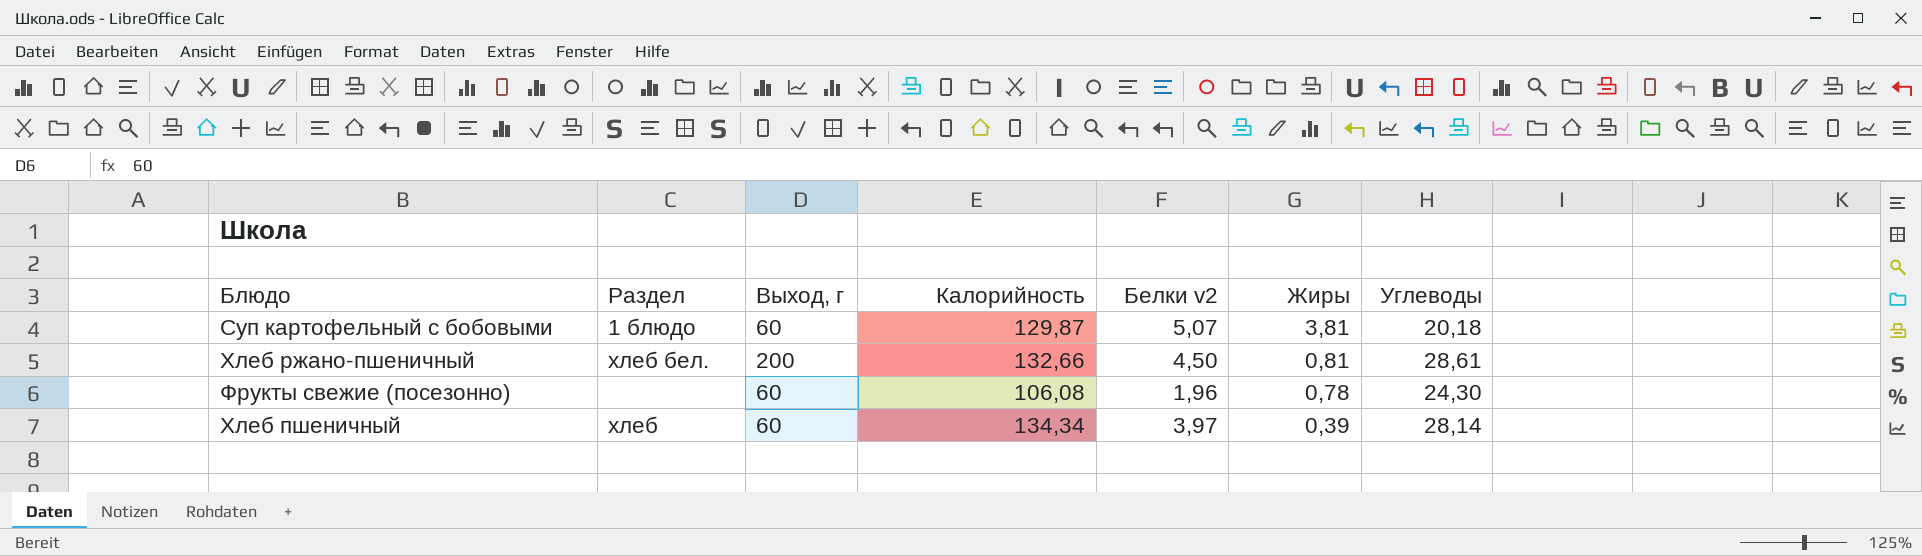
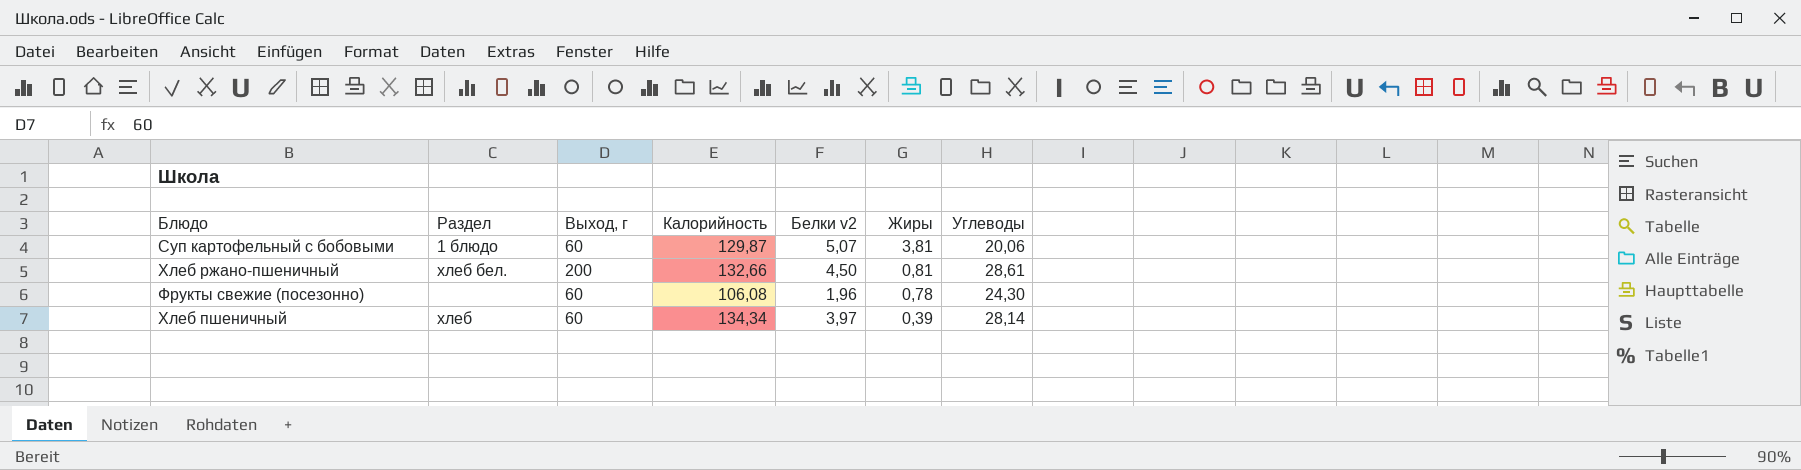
Суп картофельный с бобовыми | Углеводы: 20,18 -> 20,06

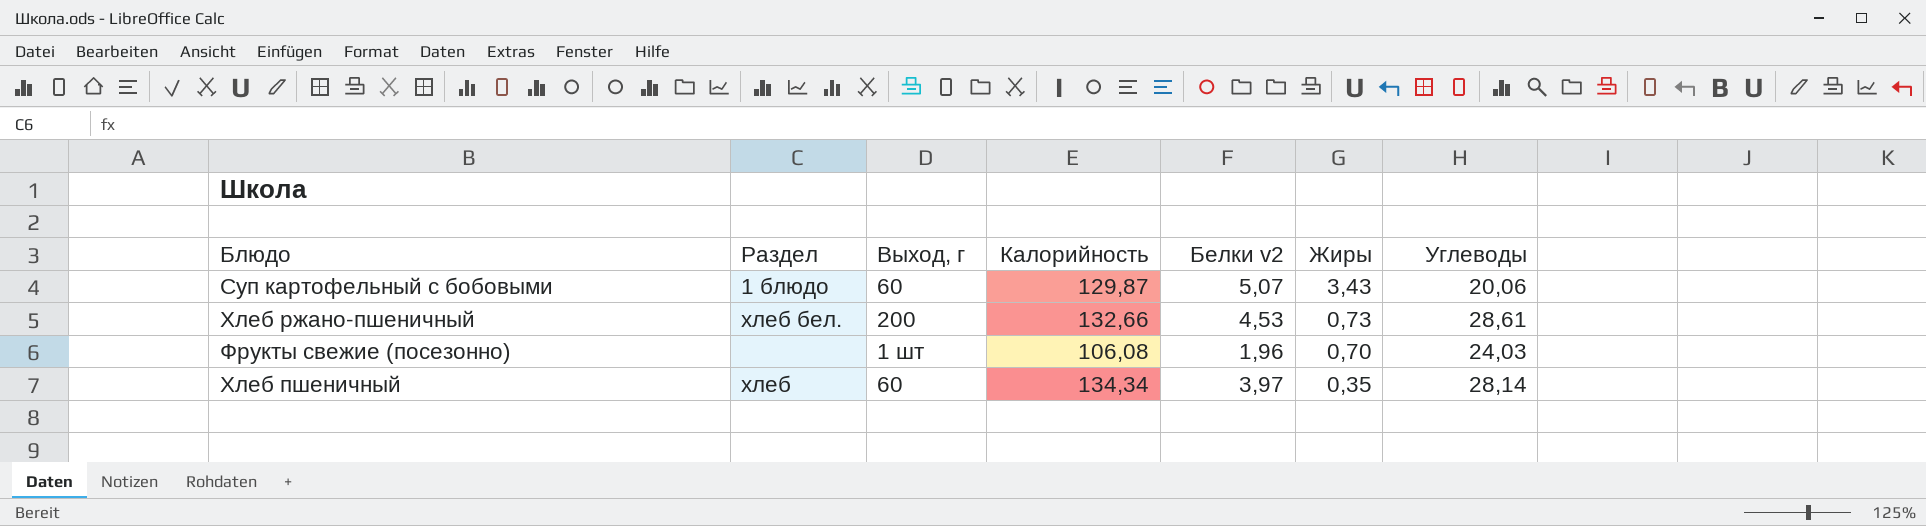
Суп картофельный с бобовыми | Жиры: 3,81 -> 3,43
Хлеб ржано-пшеничный | Белки v2: 4,50 -> 4,53
Хлеб ржано-пшеничный | Жиры: 0,81 -> 0,73
Фрукты свежие (посезонно) | Выход, г: 60 -> 1 шт
Фрукты свежие (посезонно) | Жиры: 0,78 -> 0,70
Фрукты свежие (посезонно) | Углеводы: 24,30 -> 24,03
Хлеб пшеничный | Жиры: 0,39 -> 0,35

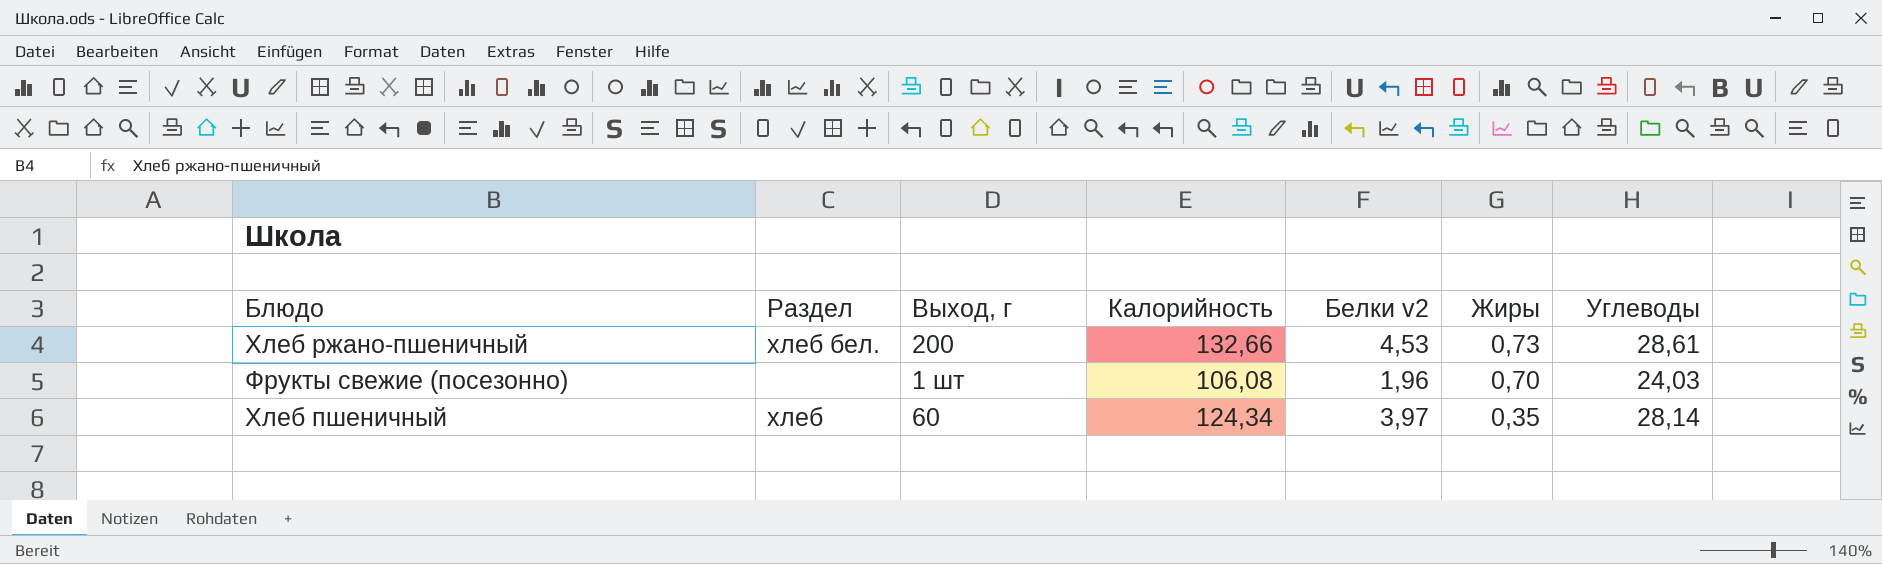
row Суп картофельный с бобовыми: 1 блюдо | 60 | 129,87 | 5,07 | 3,43 | 20,06 -> none
Хлеб пшеничный | Калорийность: 134,34 -> 124,34

